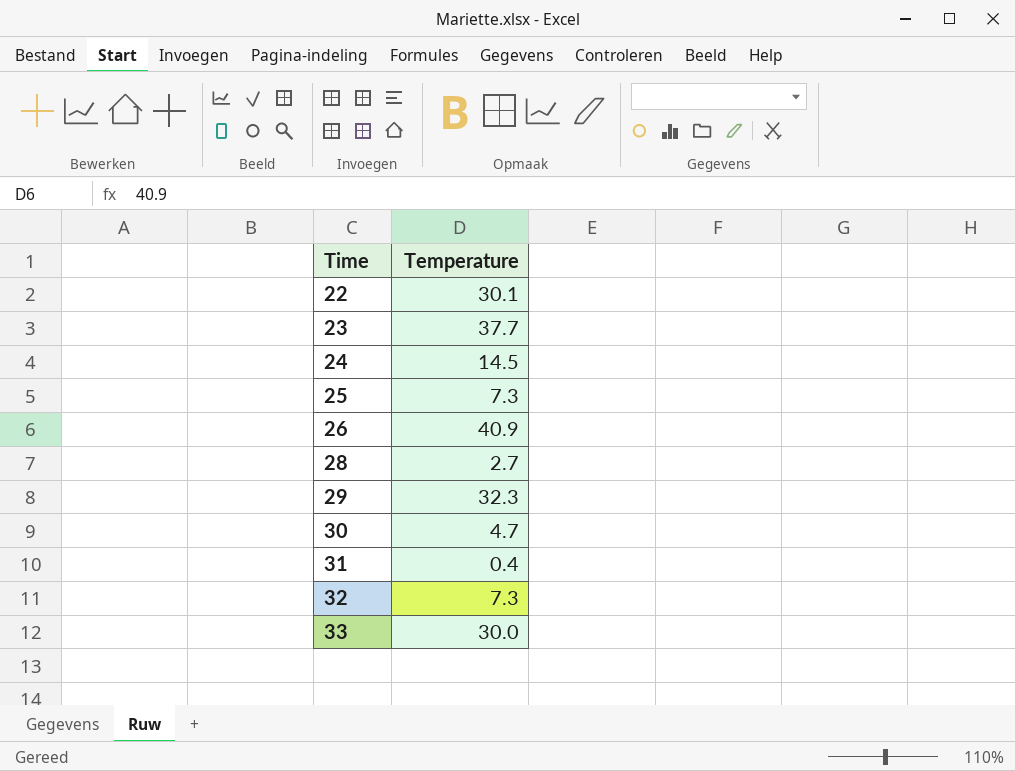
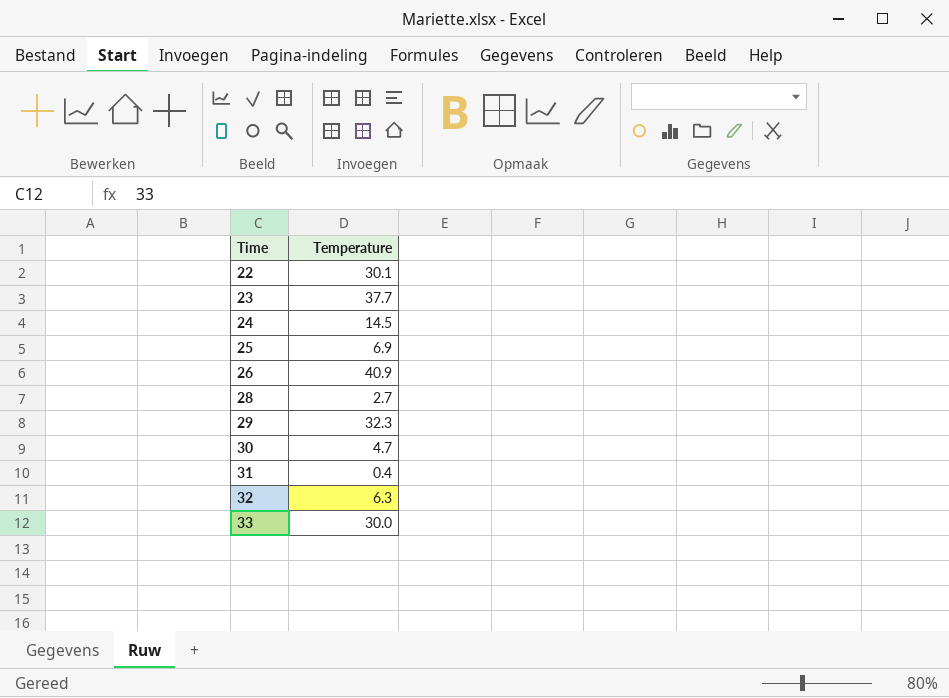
25 | Temperature: 7.3 -> 6.9
32 | Temperature: 7.3 -> 6.3

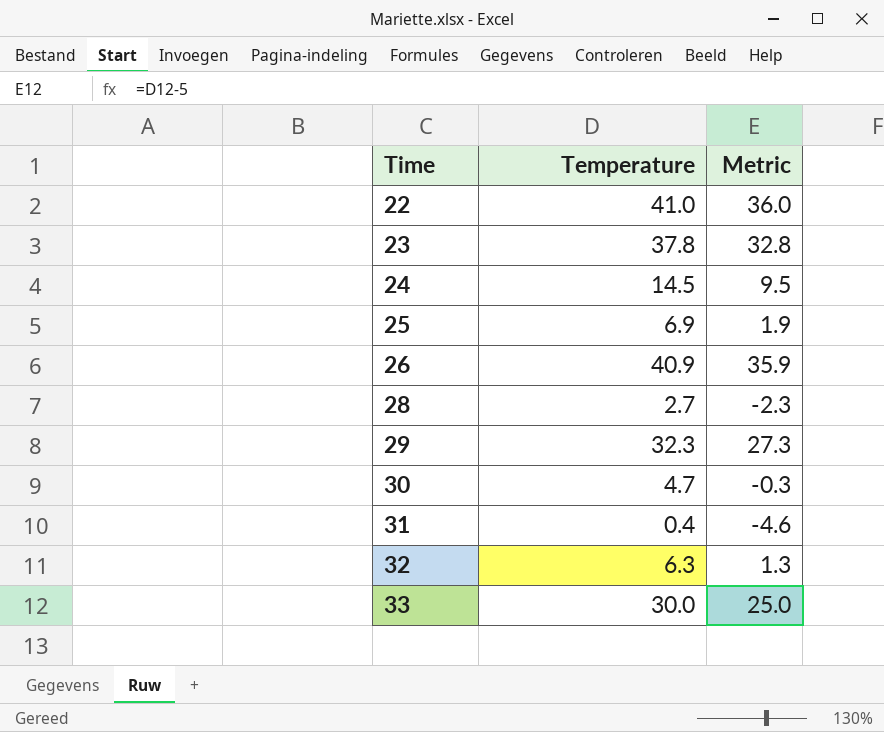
column Metric | formula: none -> [Temperature] - 5
22 | Temperature: 30.1 -> 41.0
23 | Temperature: 37.7 -> 37.8

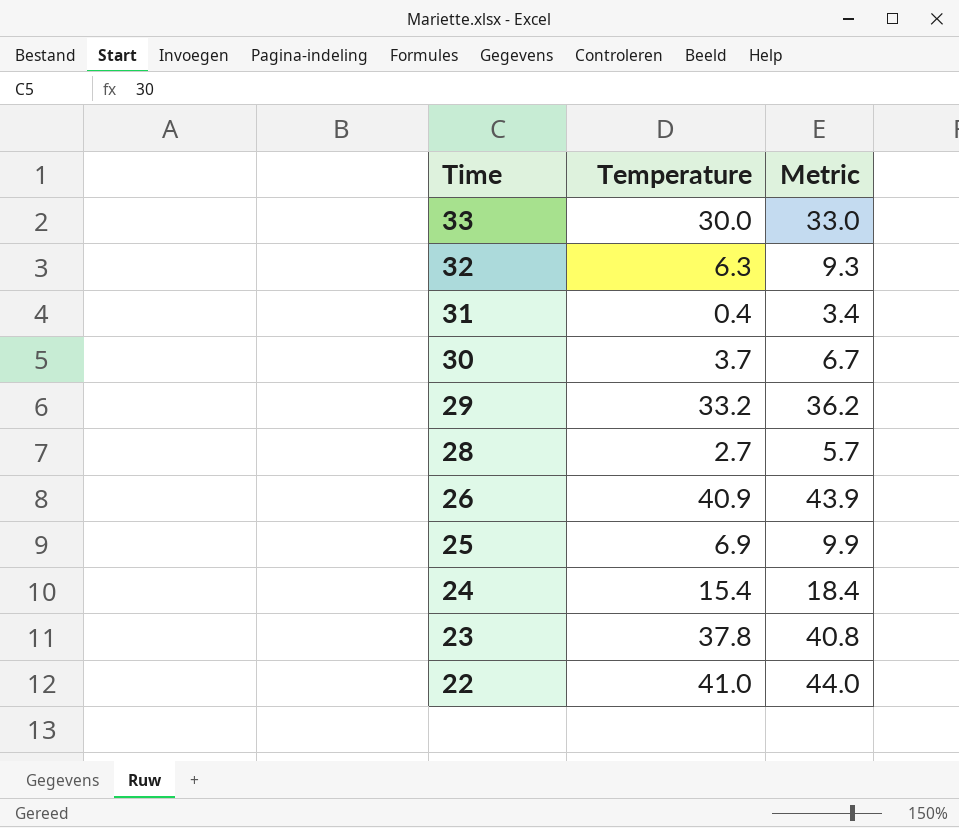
row order: Time ascending -> Time descending
column Metric | formula: [Temperature] - 5 -> [Temperature] + 3
30 | Temperature: 4.7 -> 3.7
29 | Temperature: 32.3 -> 33.2
24 | Temperature: 14.5 -> 15.4

